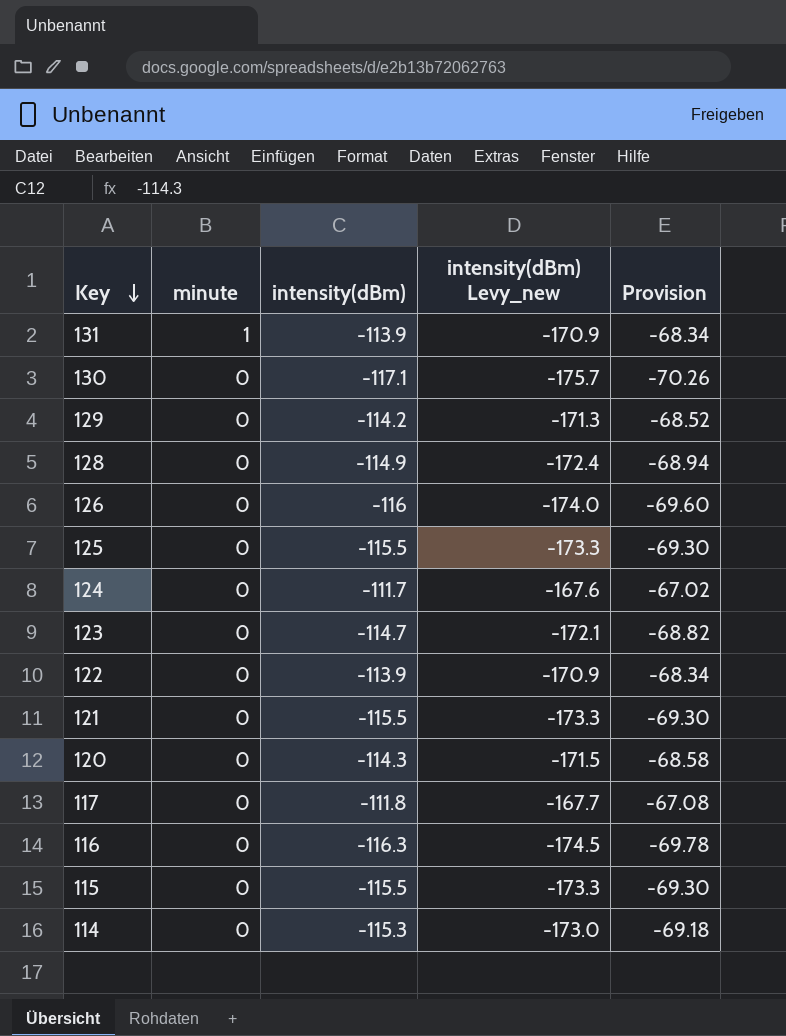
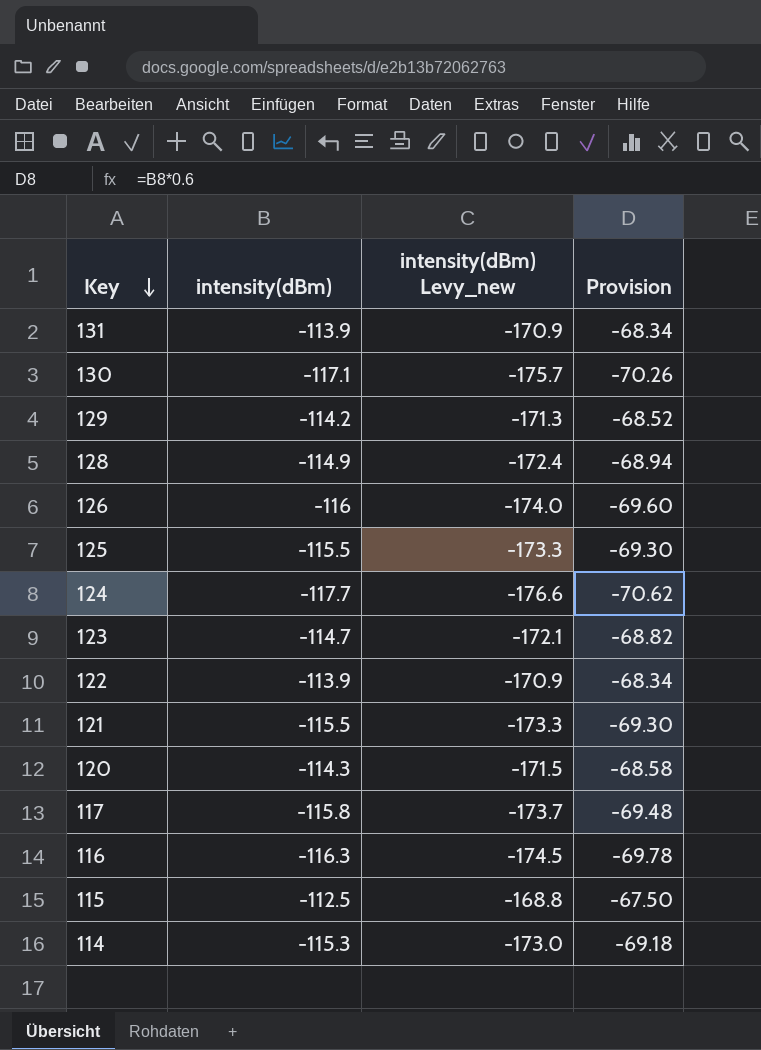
column minute | position: 2 -> none
124 | intensity(dBm): -111.7 -> -117.7
124 | intensity(dBm) Levy_new: -167.6 -> -176.6
124 | Provision: -67.02 -> -70.62
117 | intensity(dBm): -111.8 -> -115.8
117 | intensity(dBm) Levy_new: -167.7 -> -173.7
117 | Provision: -67.08 -> -69.48
115 | intensity(dBm): -115.5 -> -112.5
115 | intensity(dBm) Levy_new: -173.3 -> -168.8
115 | Provision: -69.30 -> -67.50

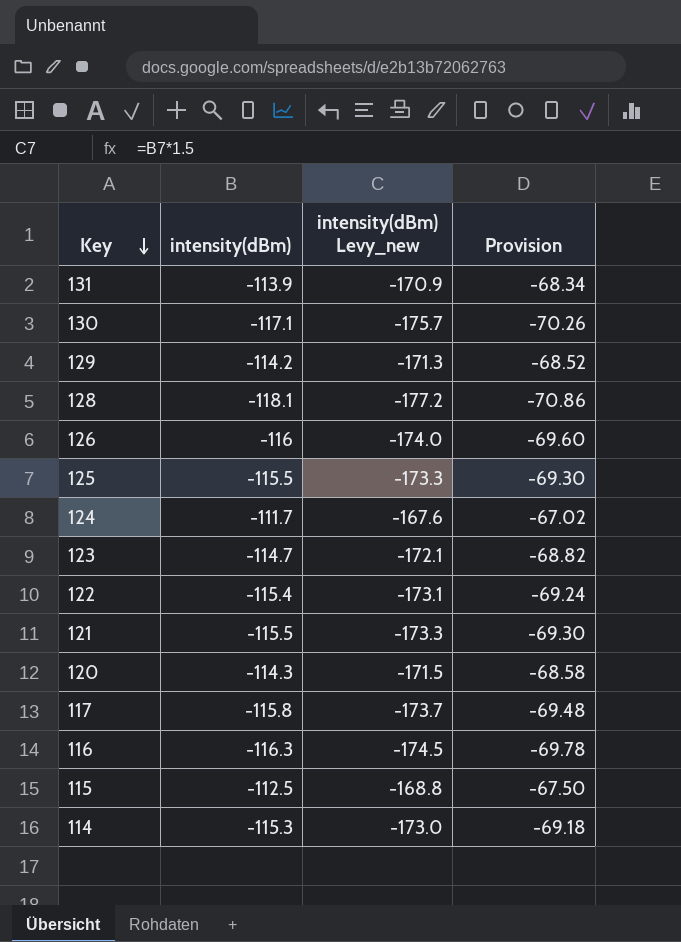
128 | intensity(dBm): -114.9 -> -118.1
128 | intensity(dBm) Levy_new: -172.4 -> -177.2
128 | Provision: -68.94 -> -70.86
124 | intensity(dBm): -117.7 -> -111.7
124 | intensity(dBm) Levy_new: -176.6 -> -167.6
124 | Provision: -70.62 -> -67.02
122 | intensity(dBm): -113.9 -> -115.4
122 | intensity(dBm) Levy_new: -170.9 -> -173.1
122 | Provision: -68.34 -> -69.24

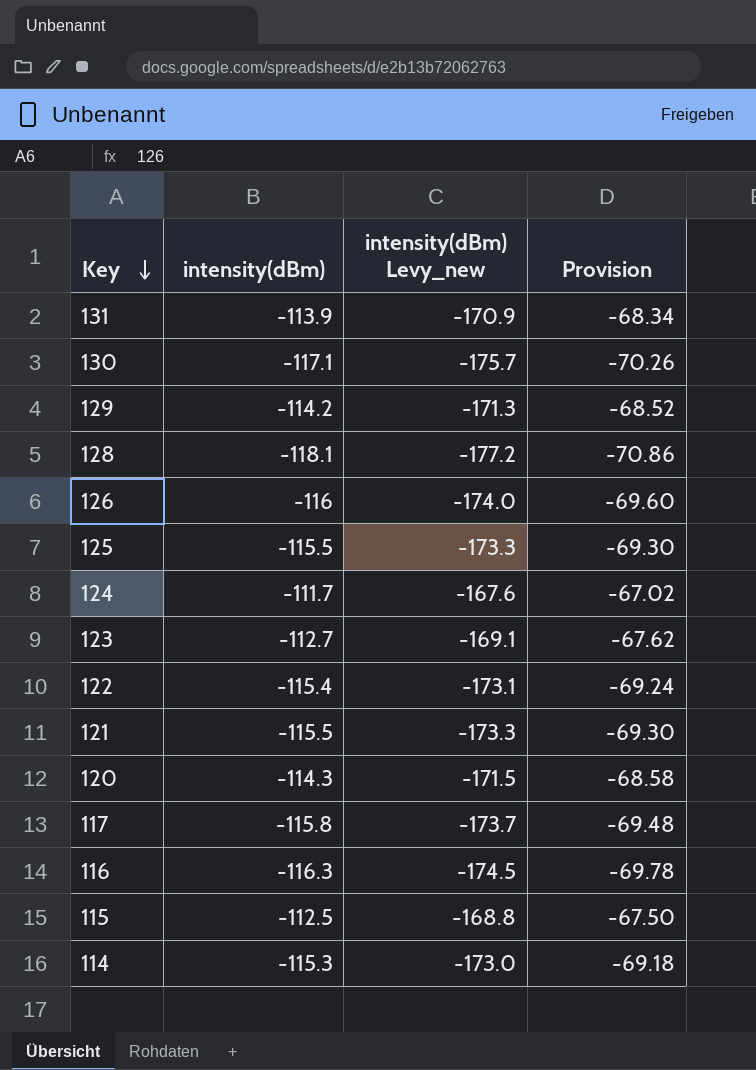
123 | intensity(dBm): -114.7 -> -112.7
123 | intensity(dBm) Levy_new: -172.1 -> -169.1
123 | Provision: -68.82 -> -67.62

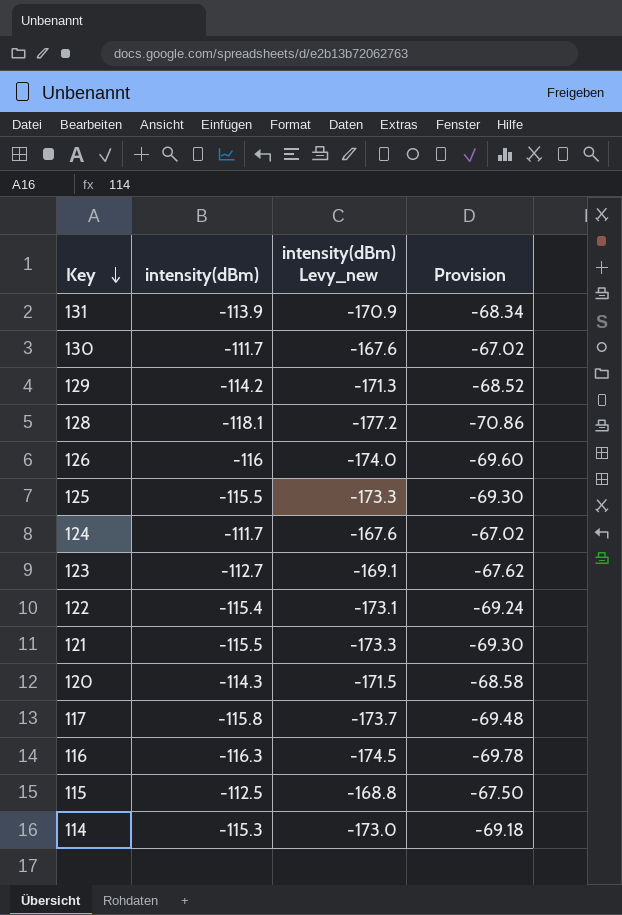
130 | intensity(dBm): -117.1 -> -111.7
130 | intensity(dBm) Levy_new: -175.7 -> -167.6
130 | Provision: -70.26 -> -67.02

